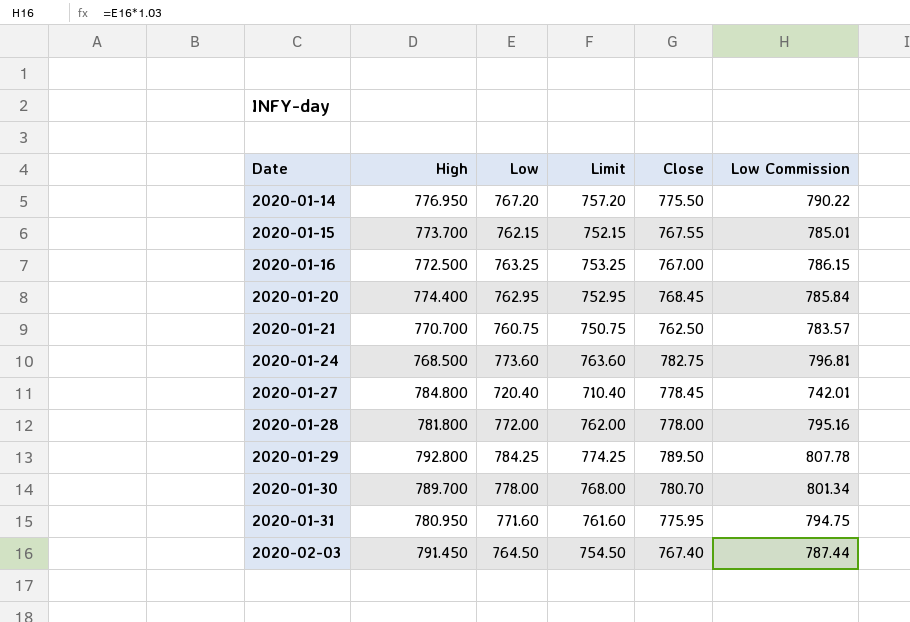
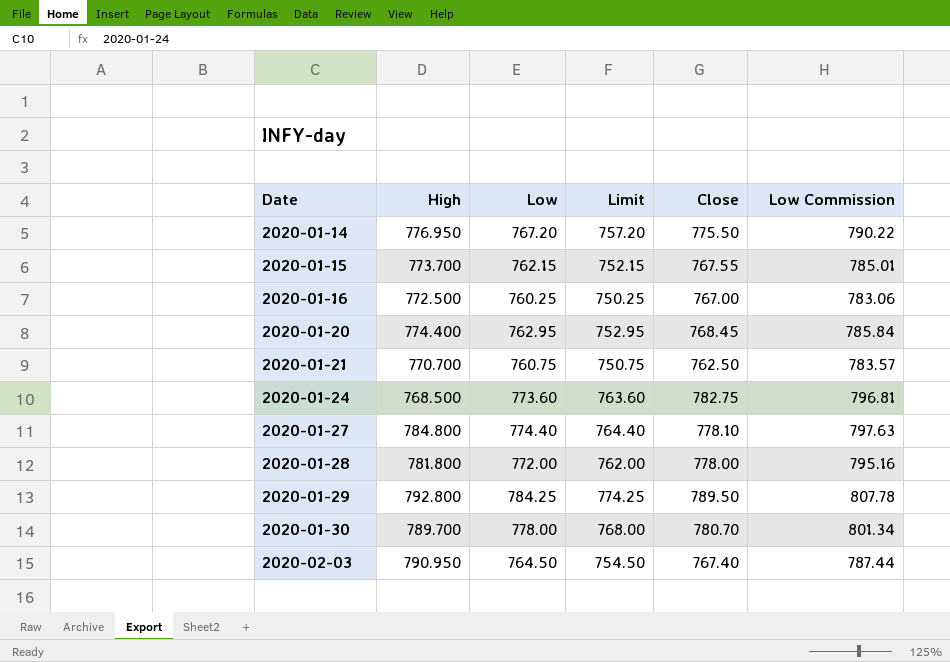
row 2020-01-31: 780.950 | 771.60 | 761.60 | 775.95 | 794.75 -> none
2020-01-16 | Low: 763.25 -> 760.25
2020-01-16 | Limit: 753.25 -> 750.25
2020-01-16 | Low Commission: 786.15 -> 783.06
2020-01-27 | Low: 720.40 -> 774.40
2020-01-27 | Limit: 710.40 -> 764.40
2020-01-27 | Close: 778.45 -> 778.10
2020-01-27 | Low Commission: 742.01 -> 797.63
2020-02-03 | High: 791.450 -> 790.950

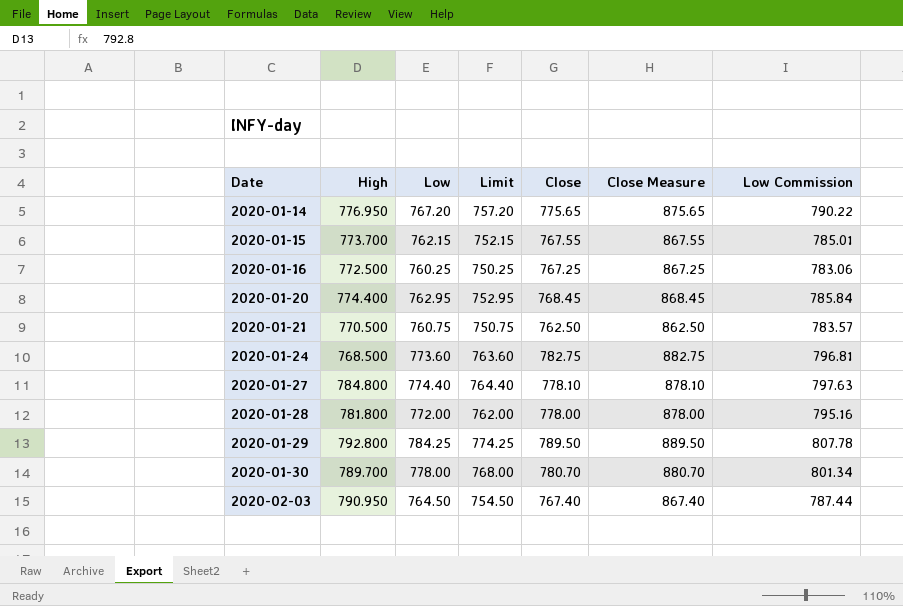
column Close Measure | formula: none -> [Close] + 100
2020-01-14 | Close: 775.50 -> 775.65
2020-01-16 | Close: 767.00 -> 767.25
2020-01-21 | High: 770.700 -> 770.500

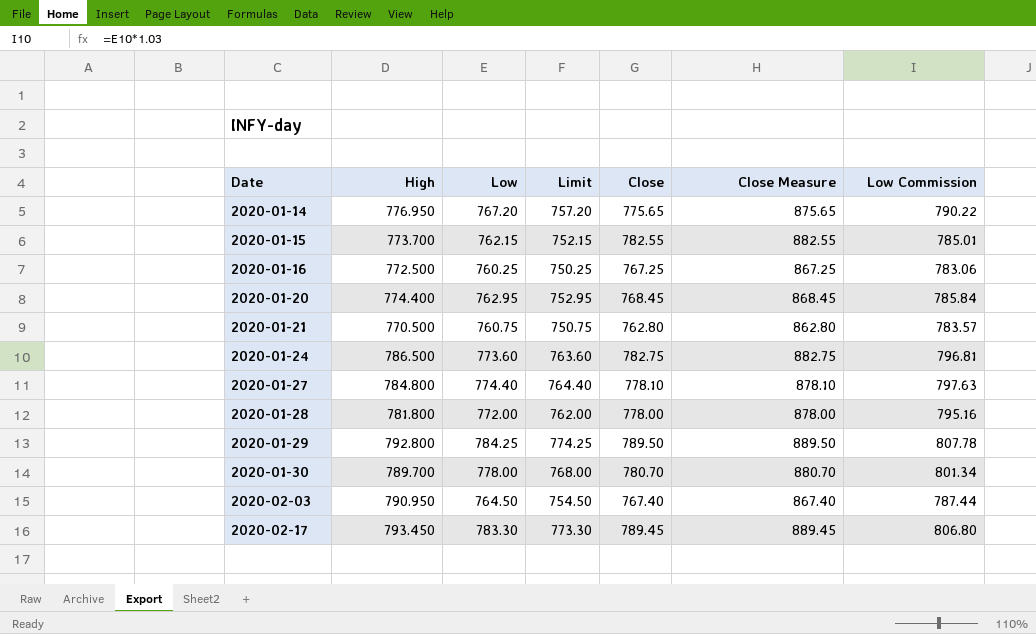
2020-01-15 | Close: 767.55 -> 782.55
2020-01-15 | Close Measure: 867.55 -> 882.55
2020-01-21 | Close: 762.50 -> 762.80
2020-01-21 | Close Measure: 862.50 -> 862.80
2020-01-24 | High: 768.500 -> 786.500
row 2020-02-17: none -> 793.450 | 783.30 | 773.30 | 789.45 | 889.45 | 806.80

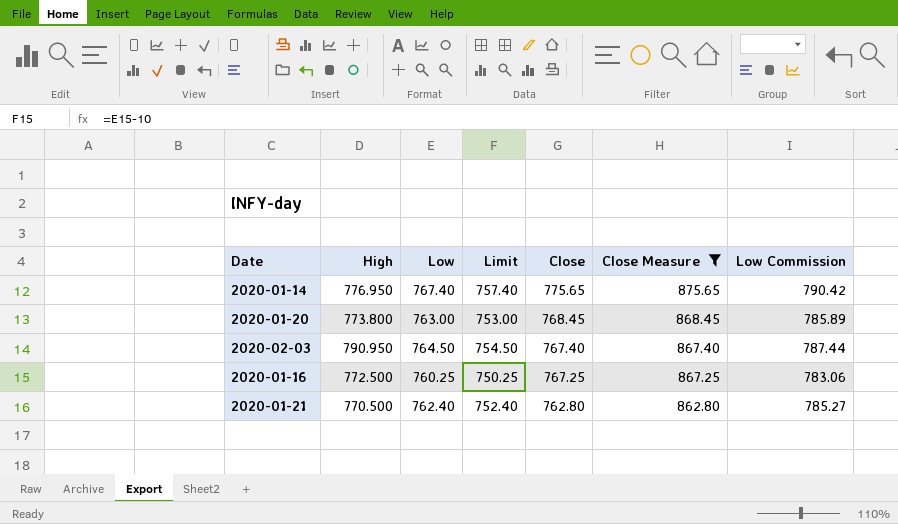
filter: none -> Close Measure <= 875.65
row order: Date ascending -> Close descending
2020-01-14 | Low: 767.20 -> 767.40
2020-01-14 | Limit: 757.20 -> 757.40
2020-01-14 | Low Commission: 790.22 -> 790.42
2020-01-20 | High: 774.400 -> 773.800
2020-01-20 | Low: 762.95 -> 763.00
2020-01-20 | Limit: 752.95 -> 753.00
2020-01-20 | Low Commission: 785.84 -> 785.89
2020-01-21 | Low: 760.75 -> 762.40
2020-01-21 | Limit: 750.75 -> 752.40
2020-01-21 | Low Commission: 783.57 -> 785.27

